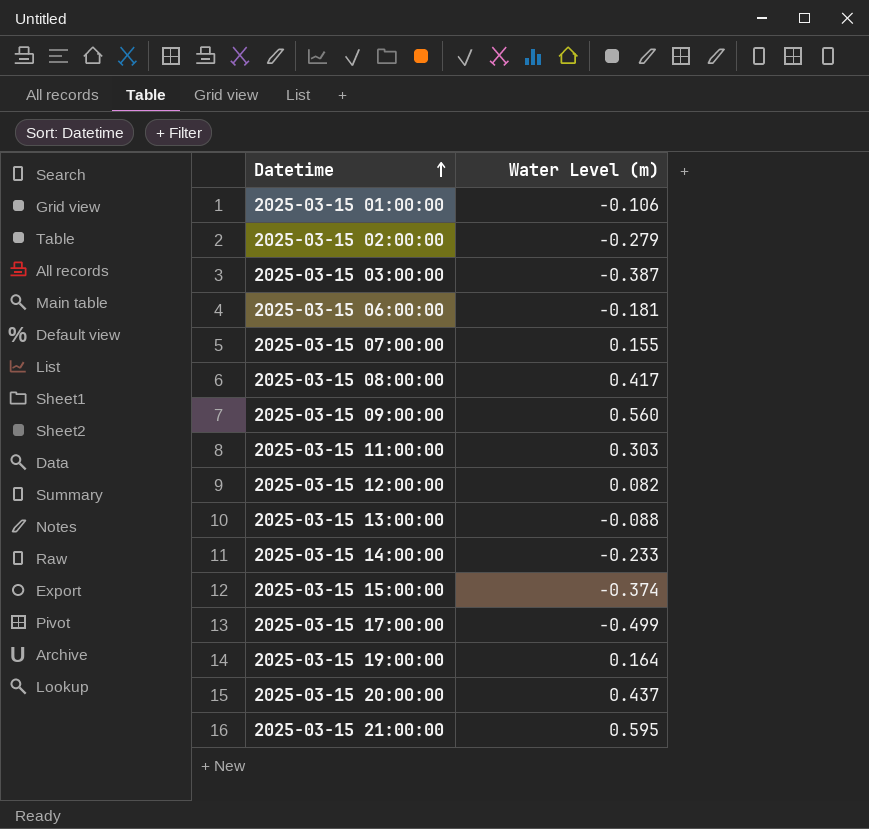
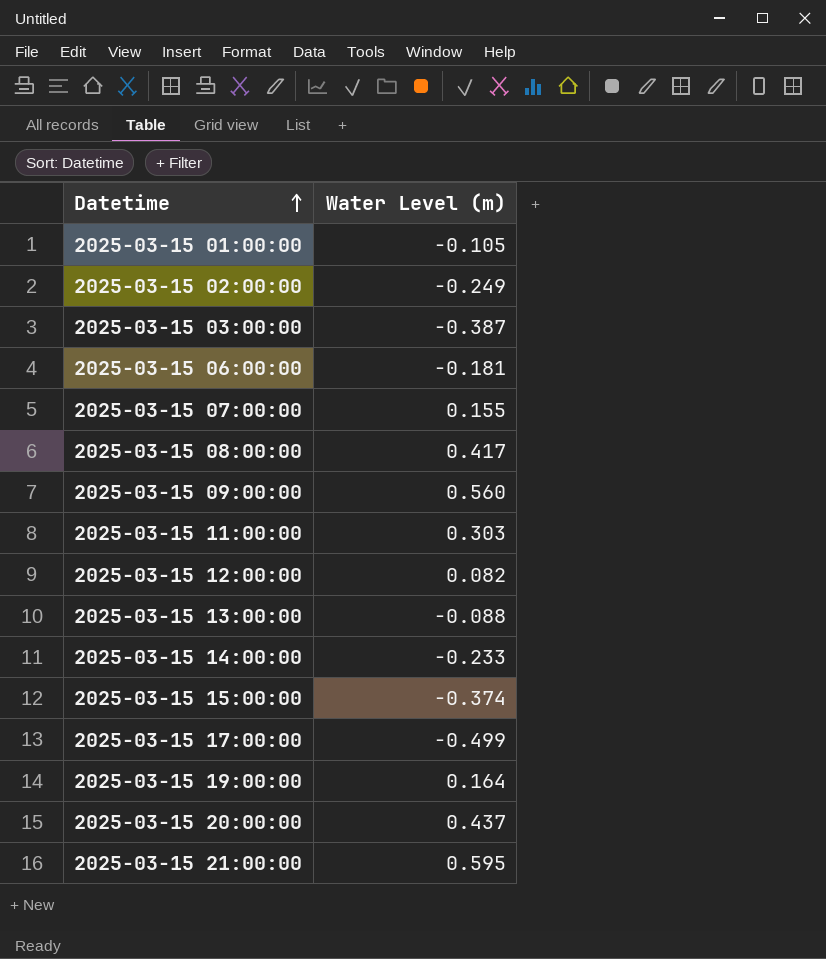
2025-03-15 01:00:00 | Water Level (m): -0.106 -> -0.105
2025-03-15 02:00:00 | Water Level (m): -0.279 -> -0.249

